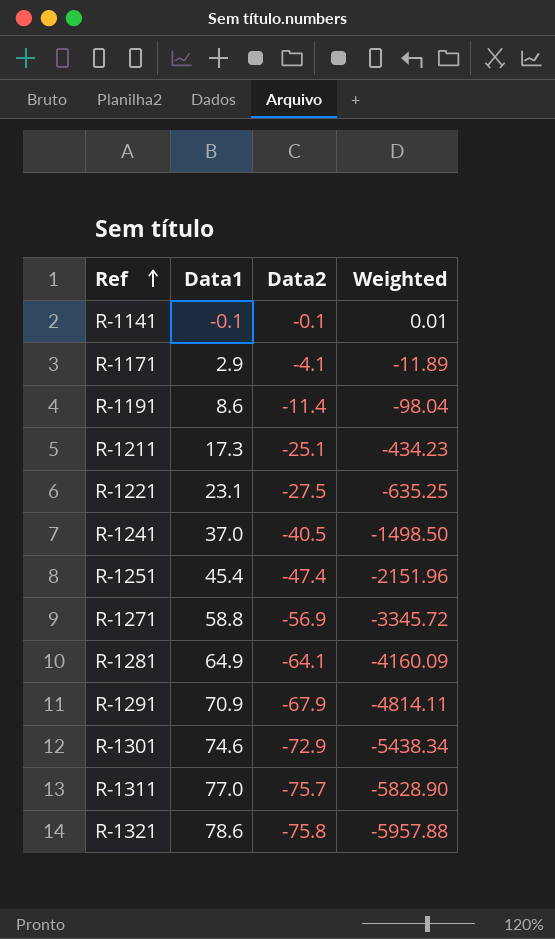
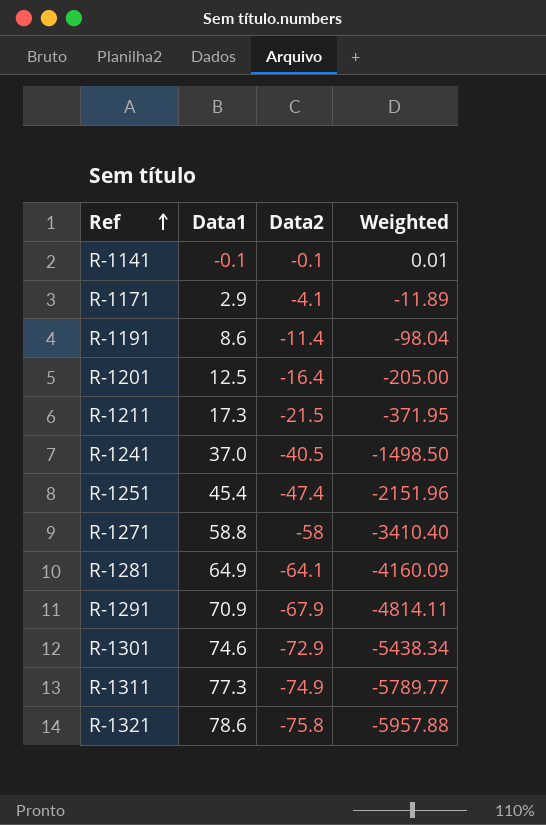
row R-1221: 23.1 | -27.5 | -635.25 -> none
row R-1201: none -> 12.5 | -16.4 | -205.00
R-1211 | Data2: -25.1 -> -21.5
R-1211 | Weighted: -434.23 -> -371.95
R-1271 | Data2: -56.9 -> -58
R-1271 | Weighted: -3345.72 -> -3410.40
R-1311 | Data1: 77.0 -> 77.3
R-1311 | Data2: -75.7 -> -74.9
R-1311 | Weighted: -5828.90 -> -5789.77

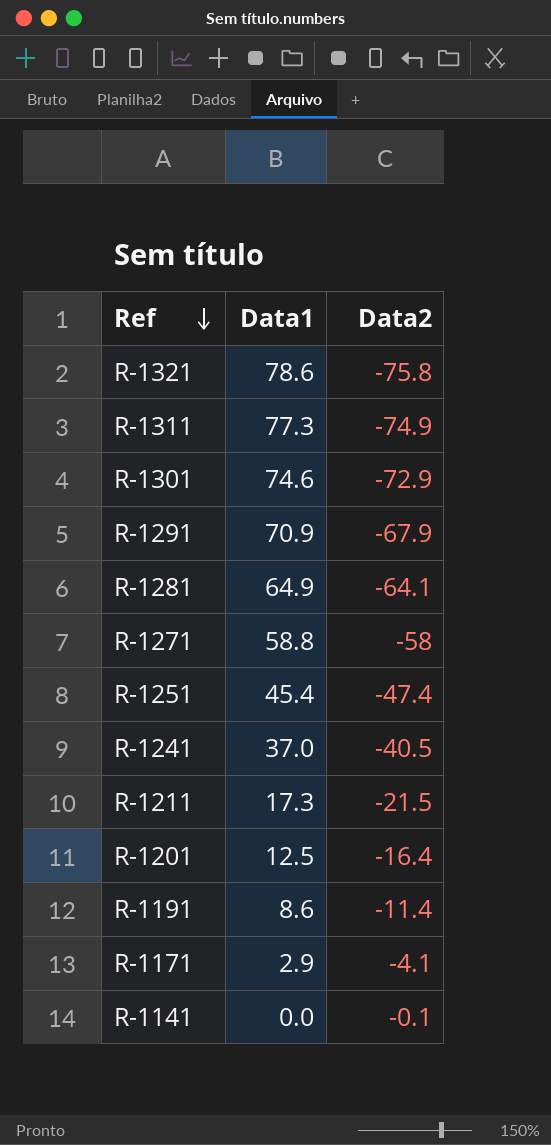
row order: Ref ascending -> Ref descending
column Weighted | formula: [Data1] * [Data2] -> none
R-1141 | Data1: -0.1 -> 0.0

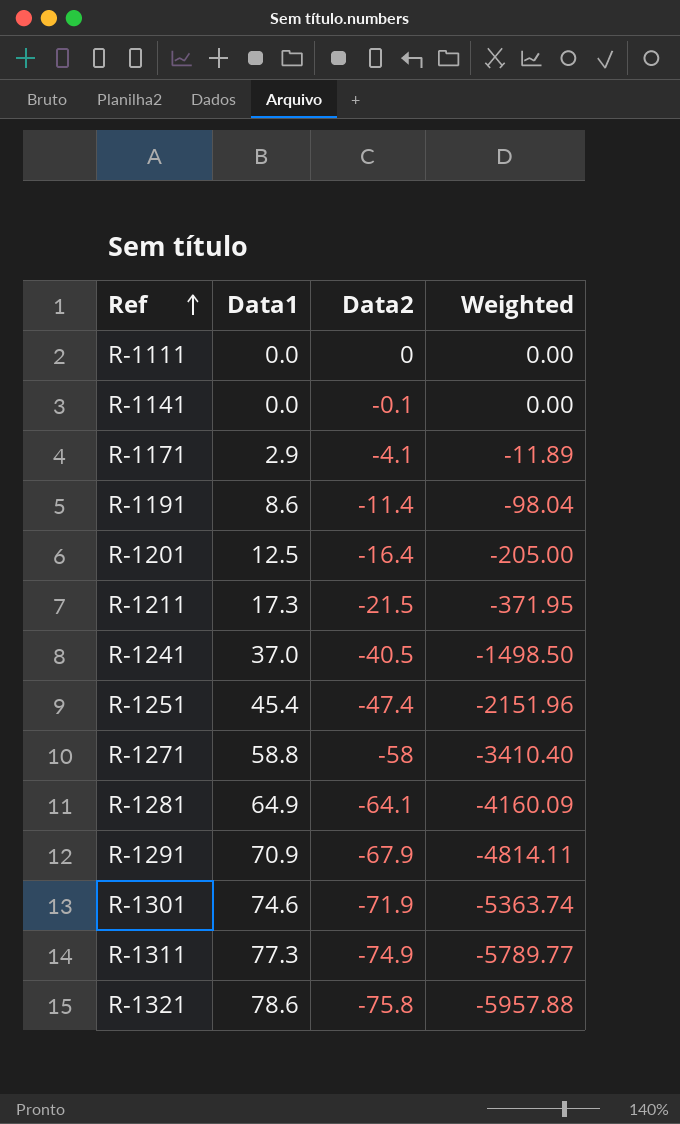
row order: Ref descending -> Ref ascending
column Weighted | formula: none -> [Data1] * [Data2]
row R-1111: none -> 0.0 | 0 | 0.00
R-1301 | Data2: -72.9 -> -71.9

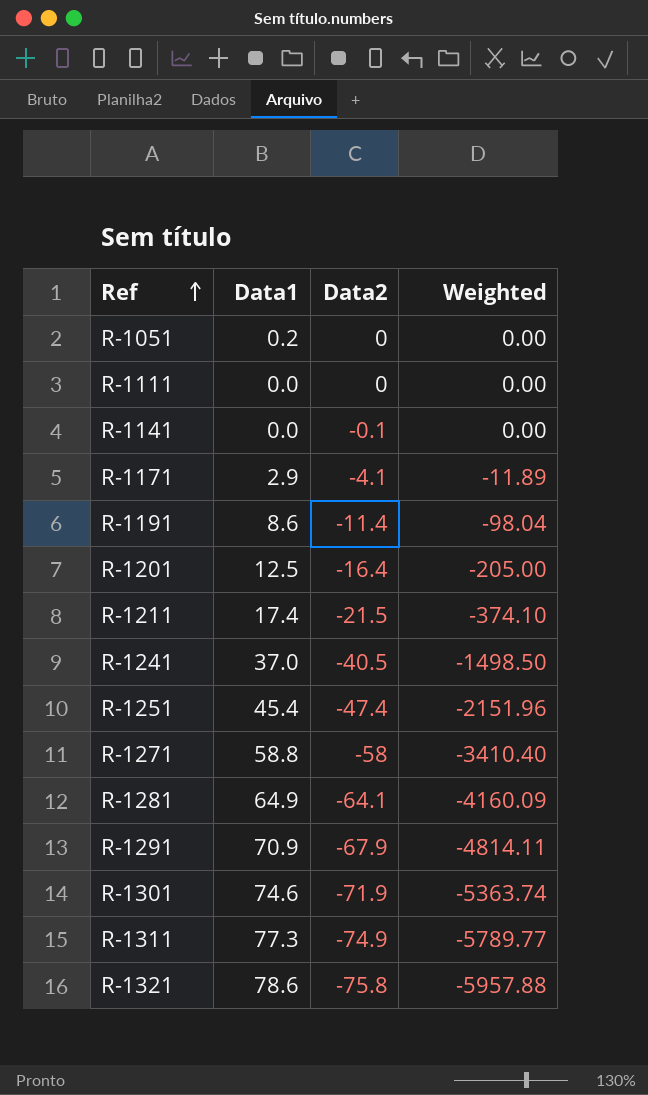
row R-1051: none -> 0.2 | 0 | 0.00
R-1211 | Data1: 17.3 -> 17.4
R-1211 | Weighted: -371.95 -> -374.10

